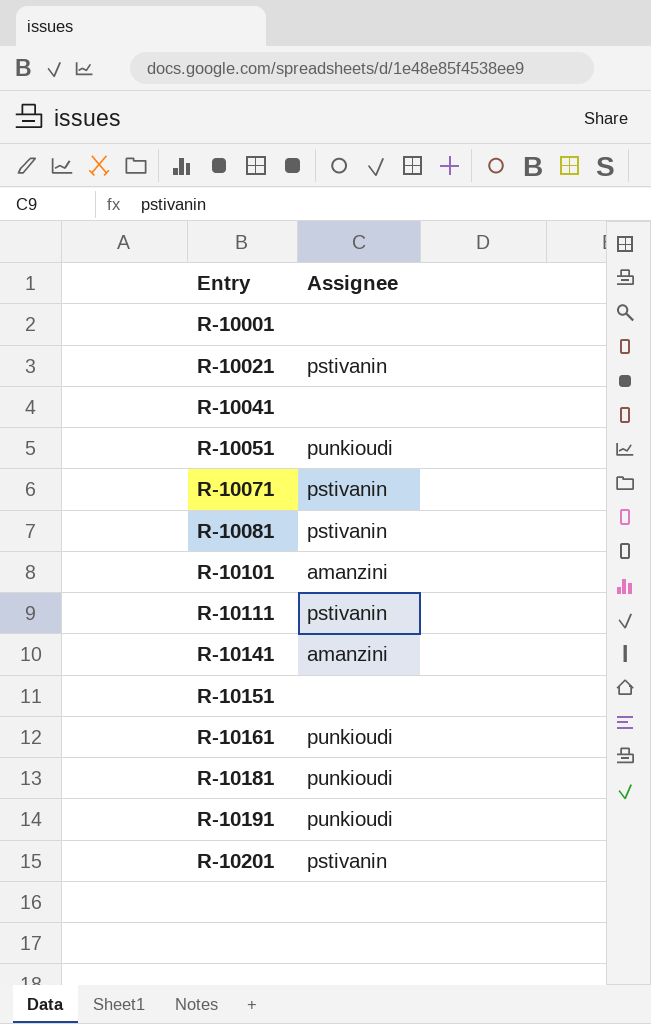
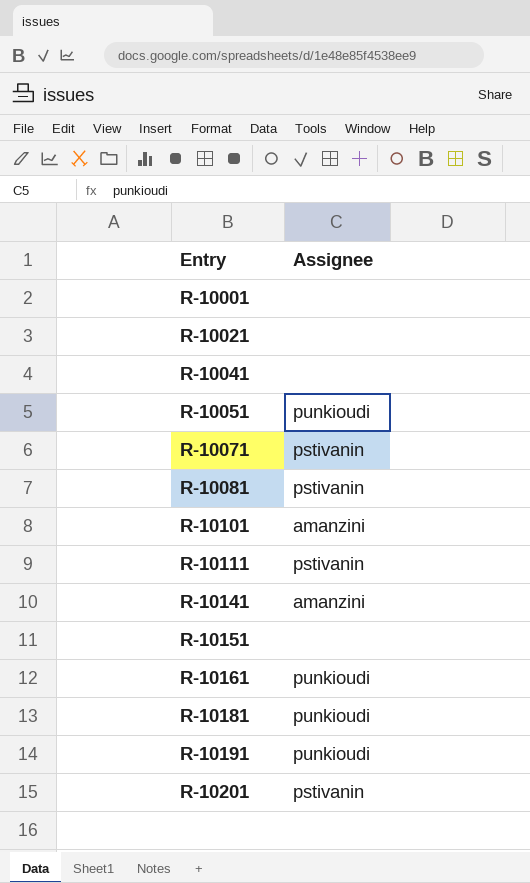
R-10021 | Assignee: pstivanin -> none

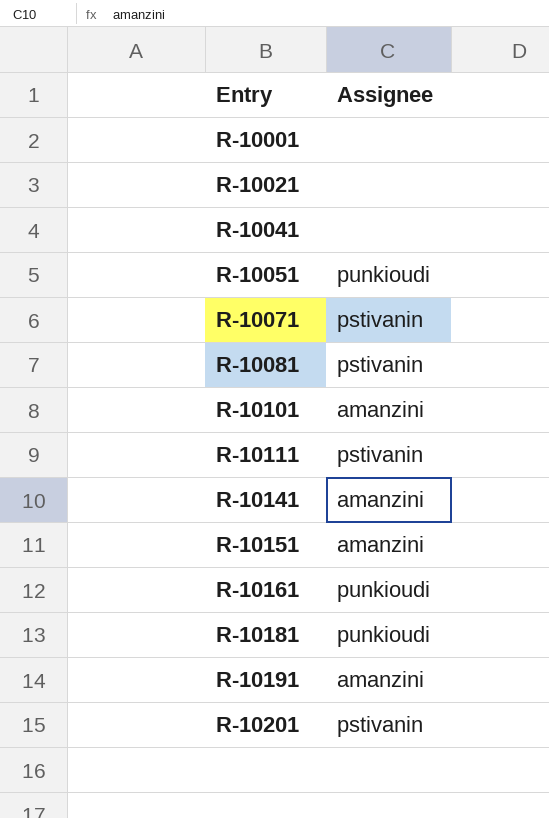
R-10151 | Assignee: none -> amanzini
R-10191 | Assignee: punkioudi -> amanzini

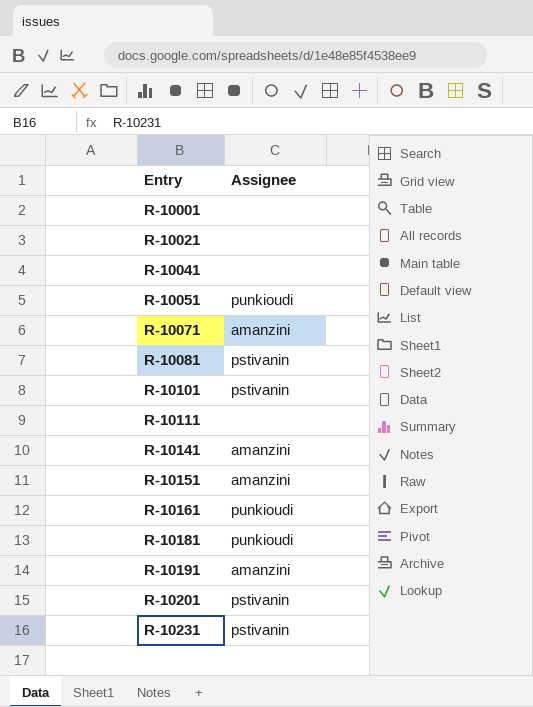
R-10071 | Assignee: pstivanin -> amanzini
R-10101 | Assignee: amanzini -> pstivanin
R-10111 | Assignee: pstivanin -> none
row R-10231: none -> pstivanin

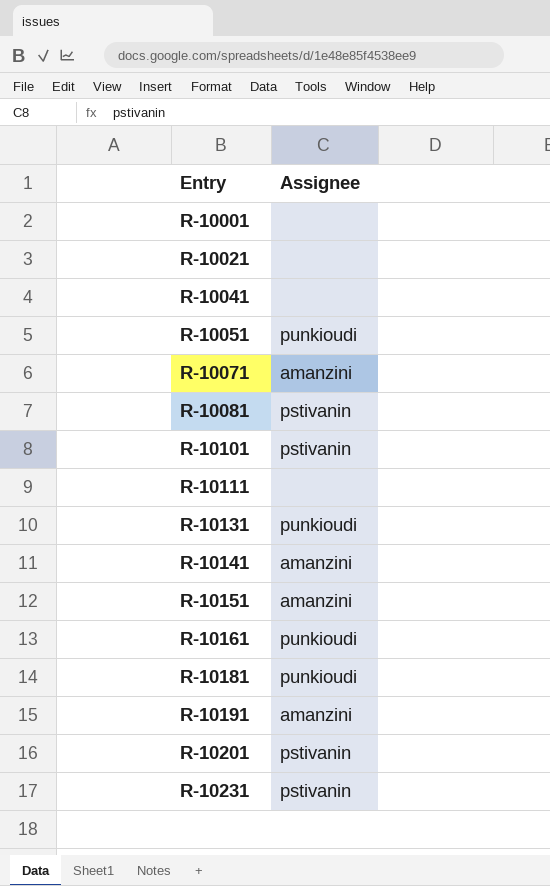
row R-10131: none -> punkioudi

